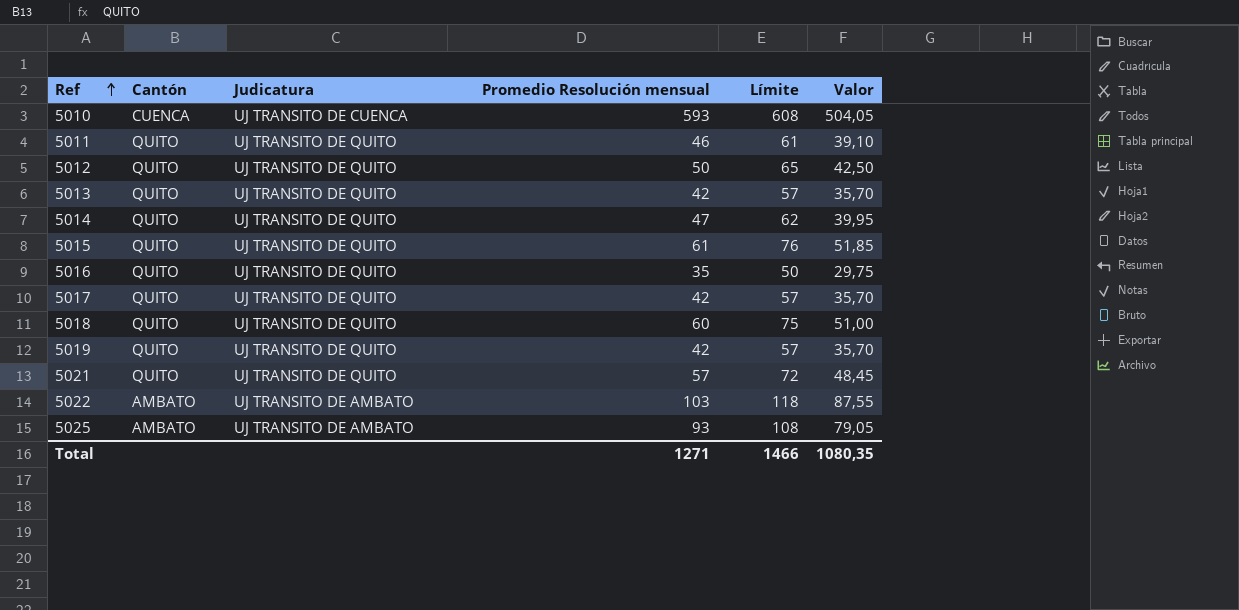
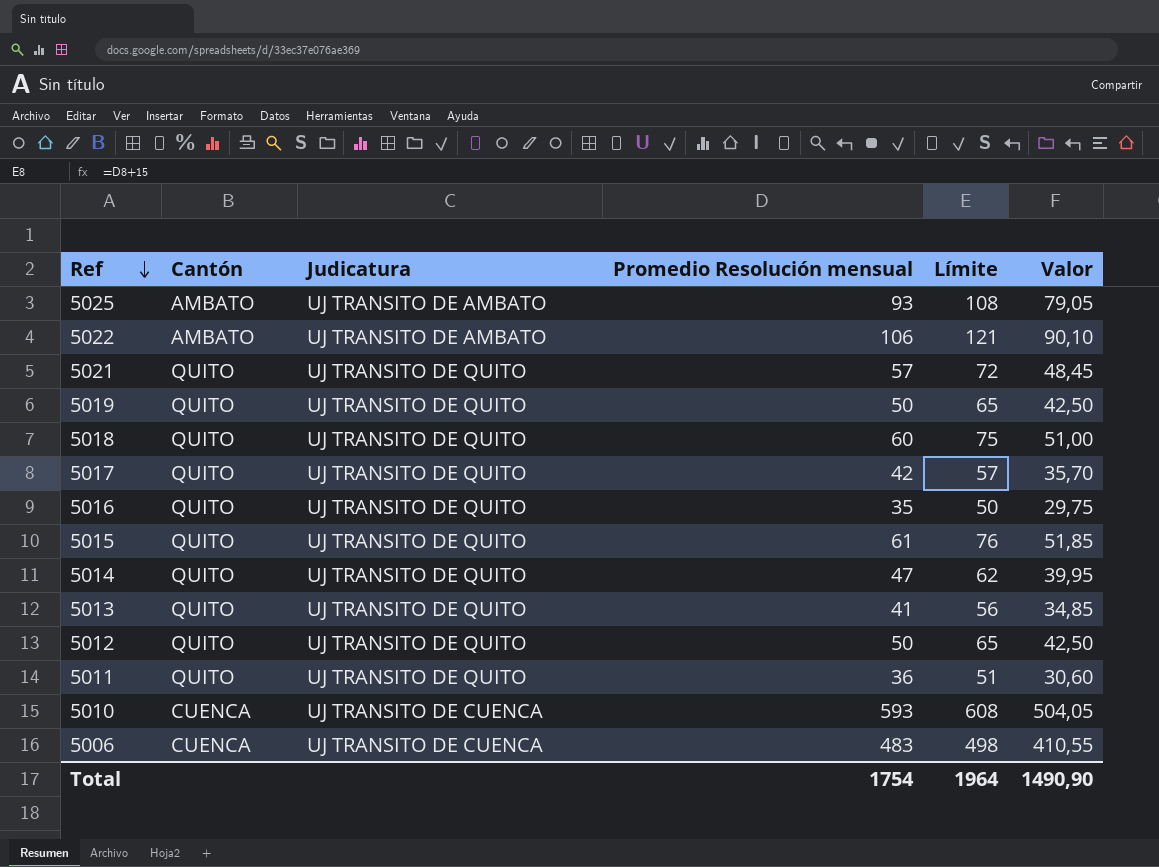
row order: Ref ascending -> Ref descending
5022 | Promedio Resolución mensual: 103 -> 106
5022 | Límite: 118 -> 121
5022 | Valor: 87,55 -> 90,10
5019 | Promedio Resolución mensual: 42 -> 50
5019 | Límite: 57 -> 65
5019 | Valor: 35,70 -> 42,50
5013 | Promedio Resolución mensual: 42 -> 41
5013 | Límite: 57 -> 56
5013 | Valor: 35,70 -> 34,85
5011 | Promedio Resolución mensual: 46 -> 36
5011 | Límite: 61 -> 51
5011 | Valor: 39,10 -> 30,60
row 5006: none -> CUENCA | UJ TRANSITO DE CUENCA | 483 | 498 | 410,55
Total | Promedio Resolución mensual: 1271 -> 1754
Total | Límite: 1466 -> 1964
Total | Valor: 1080,35 -> 1490,90

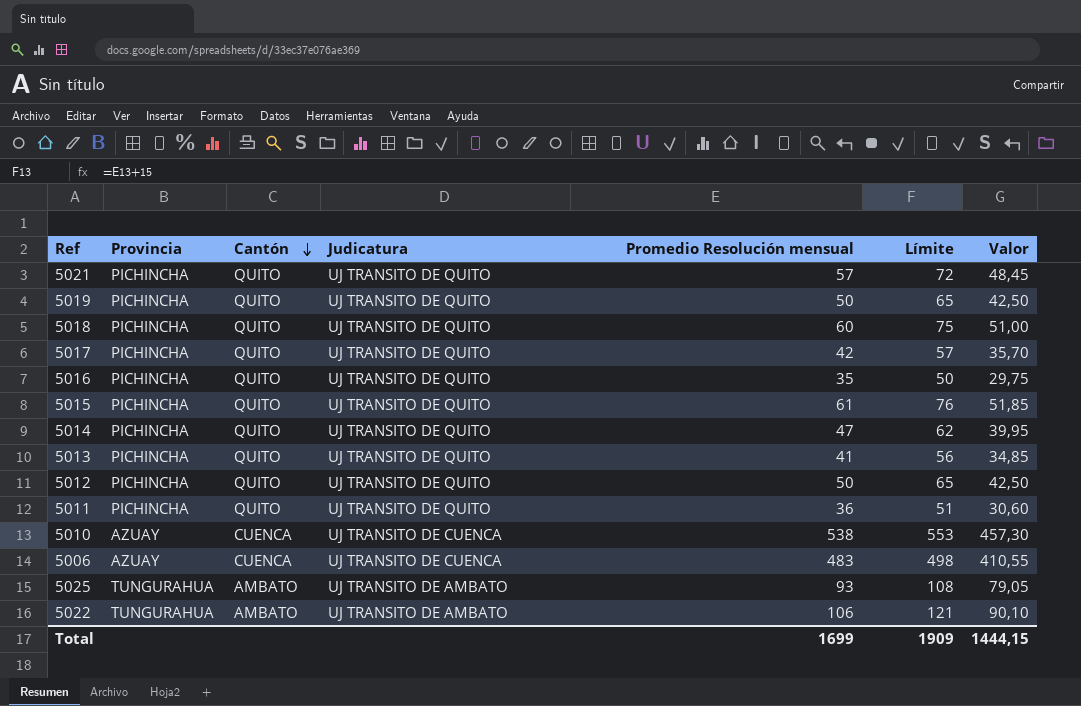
row order: Ref descending -> Cantón descending
column Provincia | position: none -> 2
5010 | Promedio Resolución mensual: 593 -> 538
5010 | Límite: 608 -> 553
5010 | Valor: 504,05 -> 457,30
Total | Promedio Resolución mensual: 1754 -> 1699
Total | Límite: 1964 -> 1909
Total | Valor: 1490,90 -> 1444,15

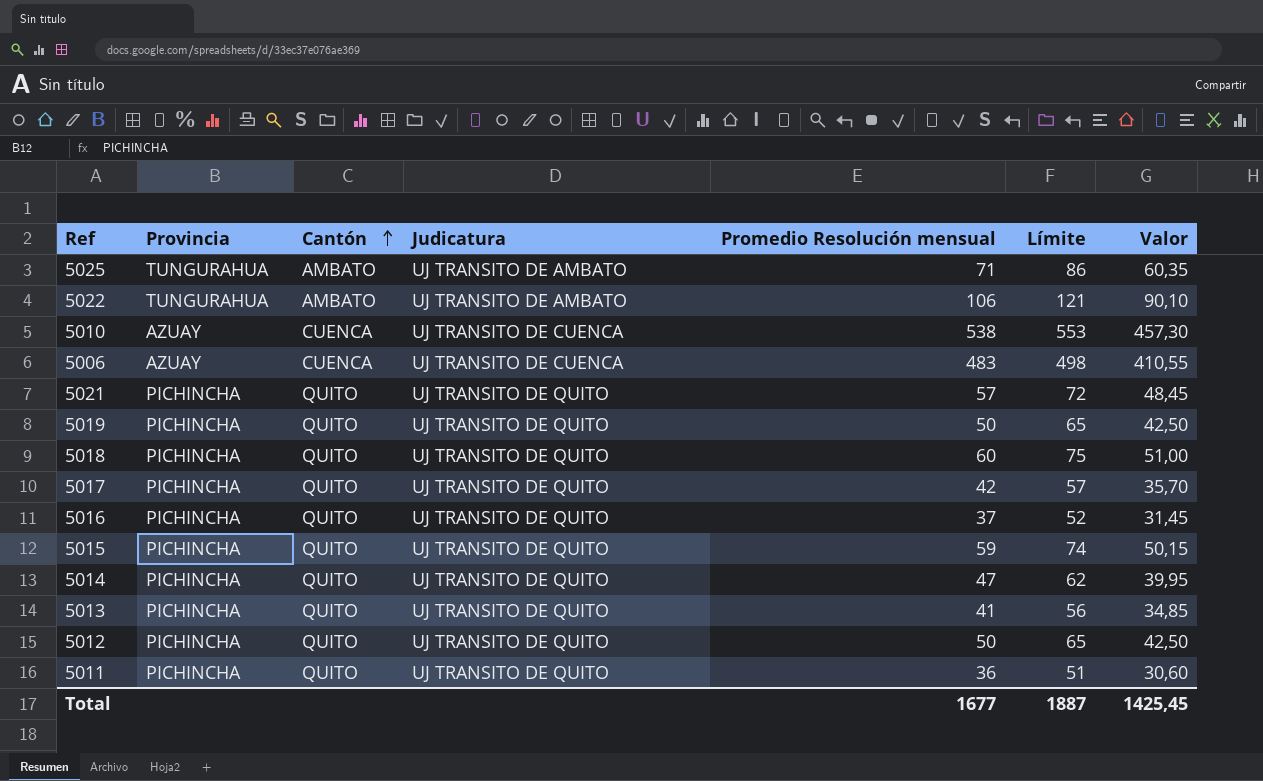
row order: Cantón descending -> Cantón ascending
5025 | Promedio Resolución mensual: 93 -> 71
5025 | Límite: 108 -> 86
5025 | Valor: 79,05 -> 60,35
5016 | Promedio Resolución mensual: 35 -> 37
5016 | Límite: 50 -> 52
5016 | Valor: 29,75 -> 31,45
5015 | Promedio Resolución mensual: 61 -> 59
5015 | Límite: 76 -> 74
5015 | Valor: 51,85 -> 50,15
Total | Promedio Resolución mensual: 1699 -> 1677
Total | Límite: 1909 -> 1887
Total | Valor: 1444,15 -> 1425,45

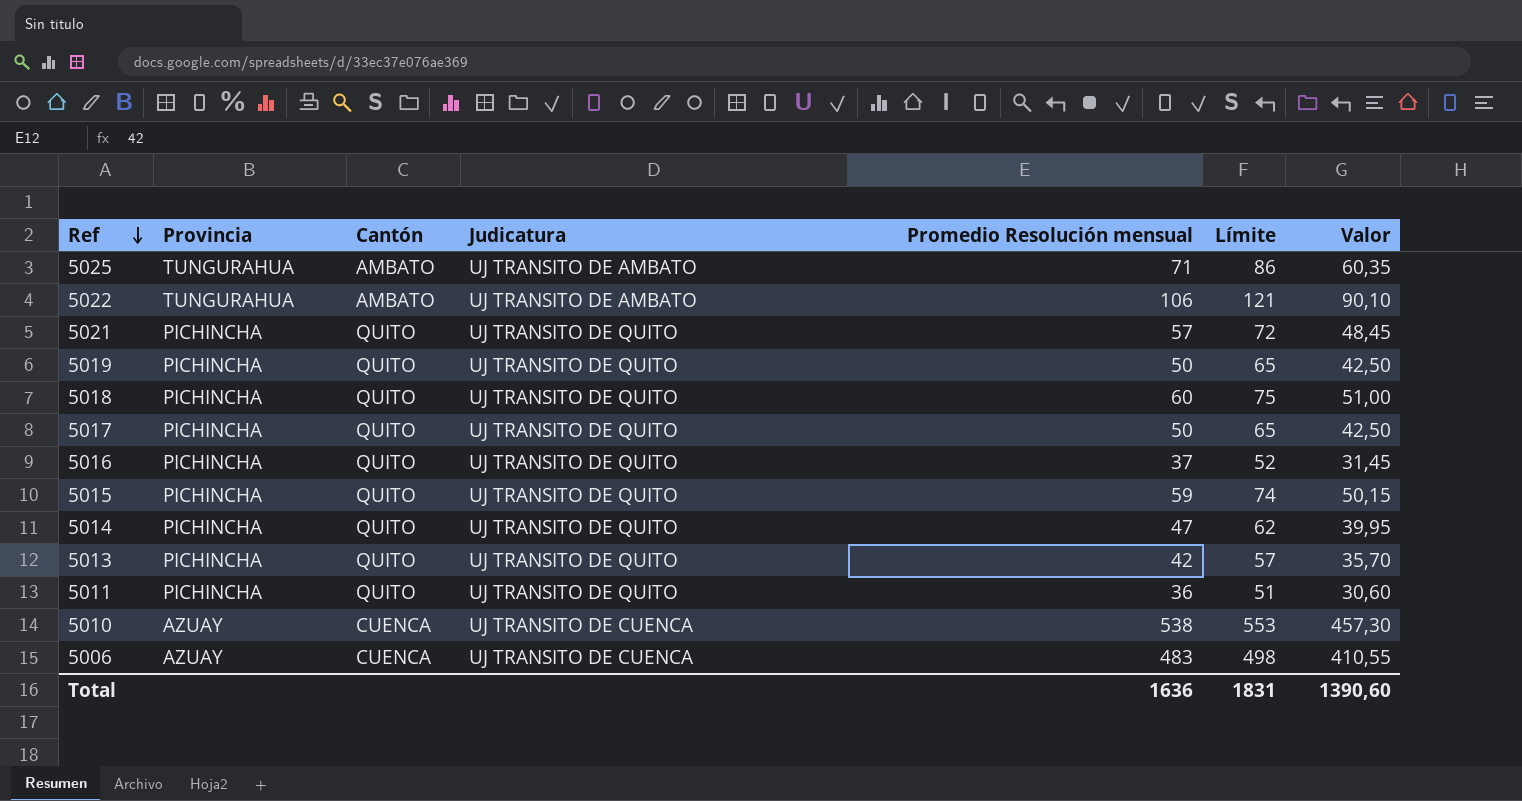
row order: Cantón ascending -> Ref descending
row 5012: PICHINCHA | QUITO | UJ TRANSITO DE QUITO | 50 | 65 | 42,50 -> none
5017 | Promedio Resolución mensual: 42 -> 50
5017 | Límite: 57 -> 65
5017 | Valor: 35,70 -> 42,50
5013 | Promedio Resolución mensual: 41 -> 42
5013 | Límite: 56 -> 57
5013 | Valor: 34,85 -> 35,70
Total | Promedio Resolución mensual: 1677 -> 1636
Total | Límite: 1887 -> 1831
Total | Valor: 1425,45 -> 1390,60

